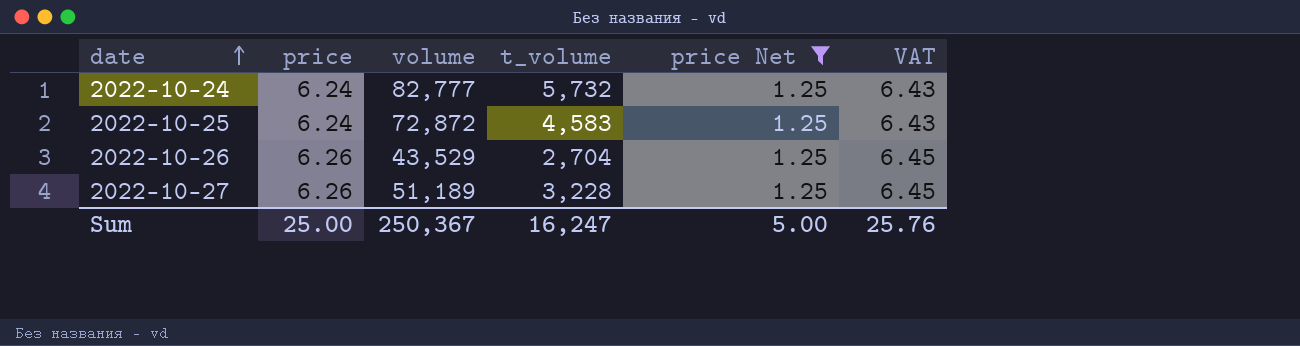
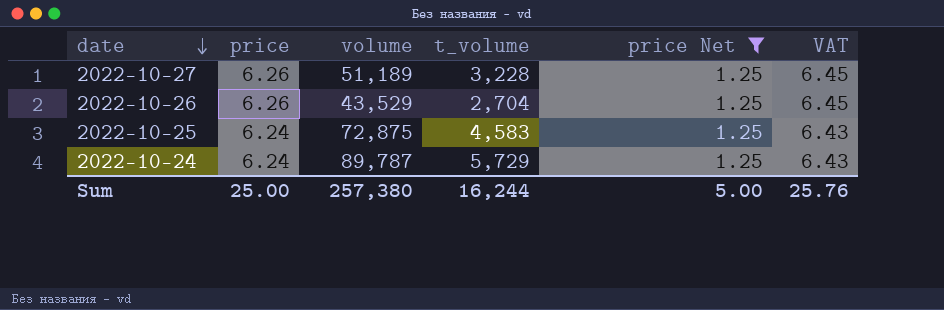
row order: date ascending -> date descending
2022-10-25 | volume: 72,872 -> 72,875
2022-10-24 | volume: 82,777 -> 89,787
2022-10-24 | t_volume: 5,732 -> 5,729
Sum | volume: 250,367 -> 257,380
Sum | t_volume: 16,247 -> 16,244

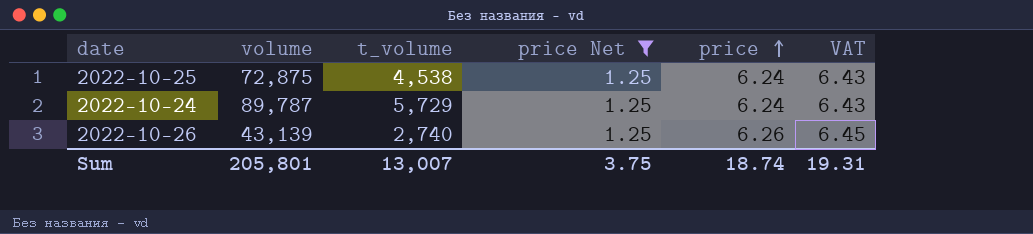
row order: date descending -> price ascending
column price | position: 2 -> 5
row 2022-10-27: 6.26 | 51,189 | 3,228 | 1.25 | 6.45 -> none
2022-10-25 | t_volume: 4,583 -> 4,538
2022-10-26 | volume: 43,529 -> 43,139
2022-10-26 | t_volume: 2,704 -> 2,740
Sum | volume: 257,380 -> 205,801
Sum | t_volume: 16,244 -> 13,007
Sum | price Net: 5.00 -> 3.75
Sum | price: 25.00 -> 18.74
Sum | VAT: 25.76 -> 19.31

